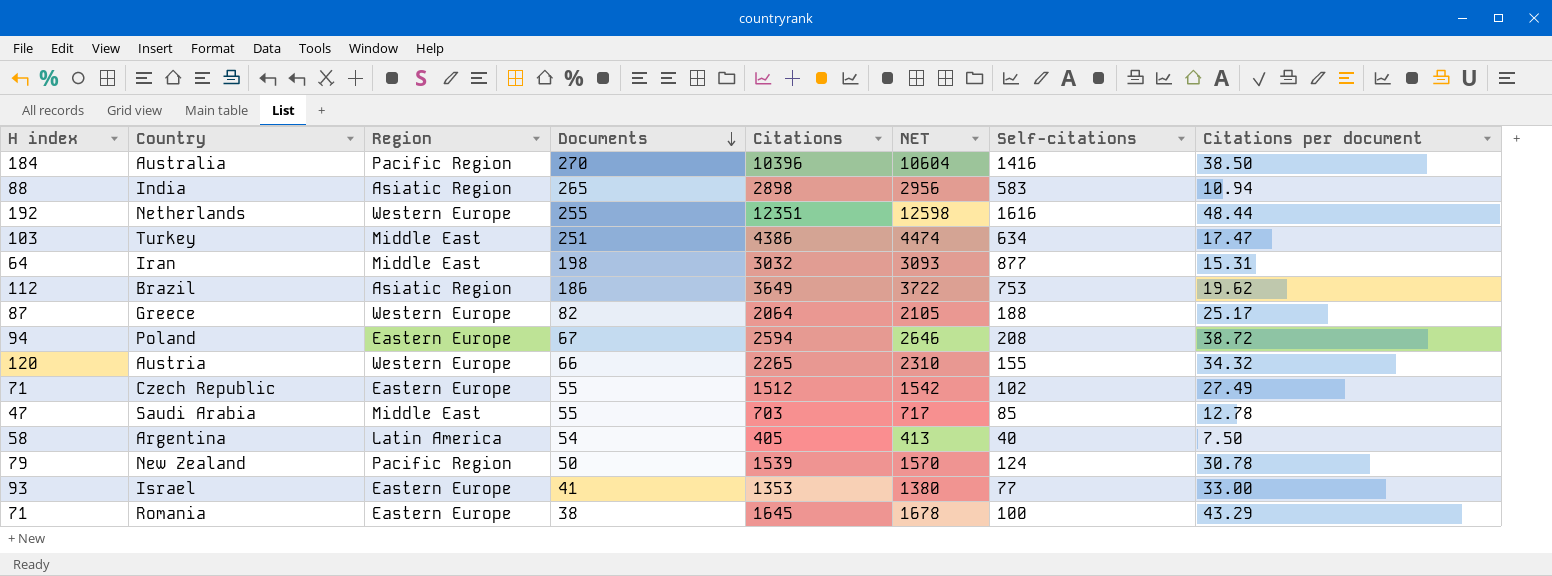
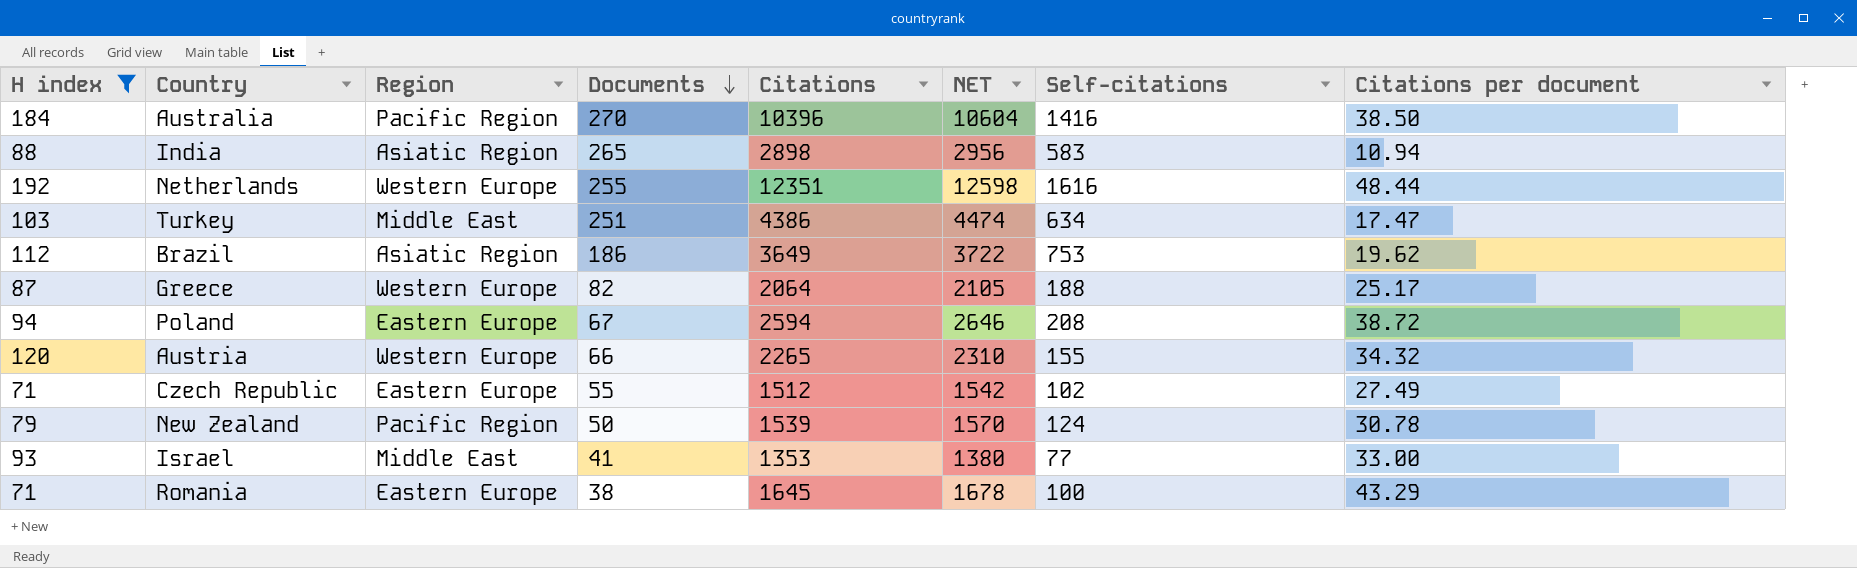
filter: none -> H index >= 71
Israel | Region: Eastern Europe -> Middle East

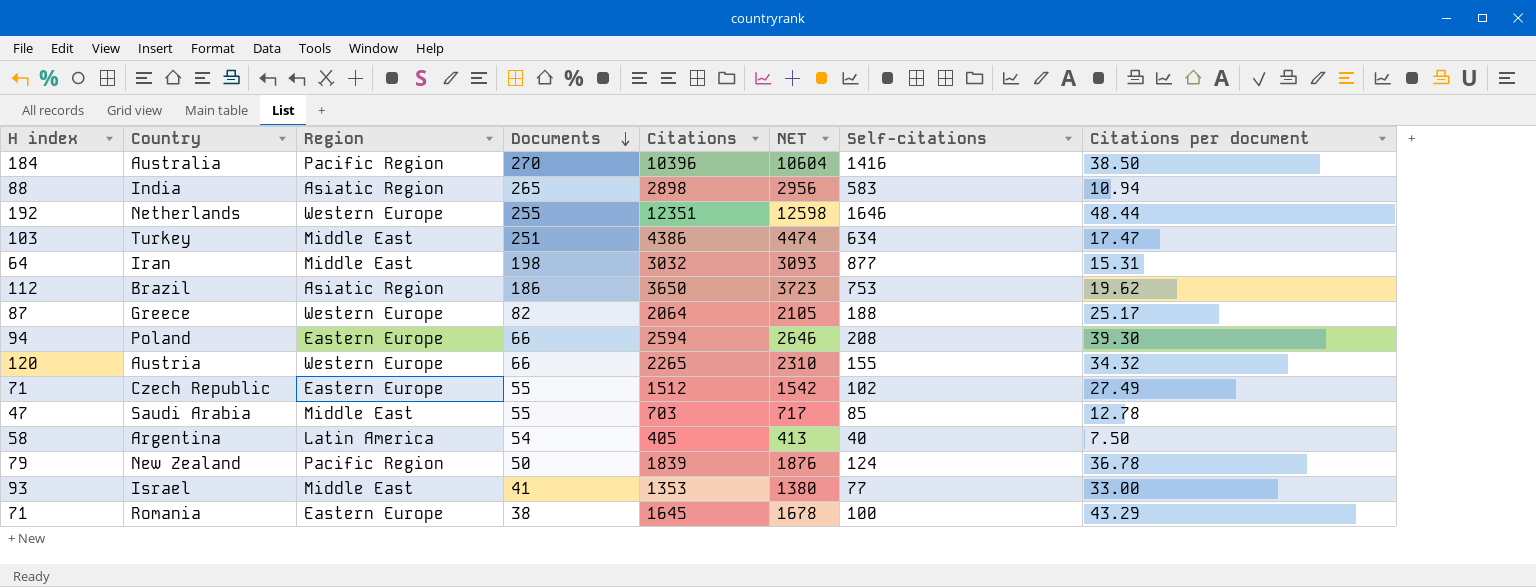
filter: H index >= 71 -> none
Netherlands | Self-citations: 1616 -> 1646
Brazil | Citations: 3649 -> 3650
Brazil | NET: 3722 -> 3723
Poland | Documents: 67 -> 66
Poland | Citations per document: 38.72 -> 39.30
New Zealand | Citations: 1539 -> 1839
New Zealand | NET: 1570 -> 1876
New Zealand | Citations per document: 30.78 -> 36.78

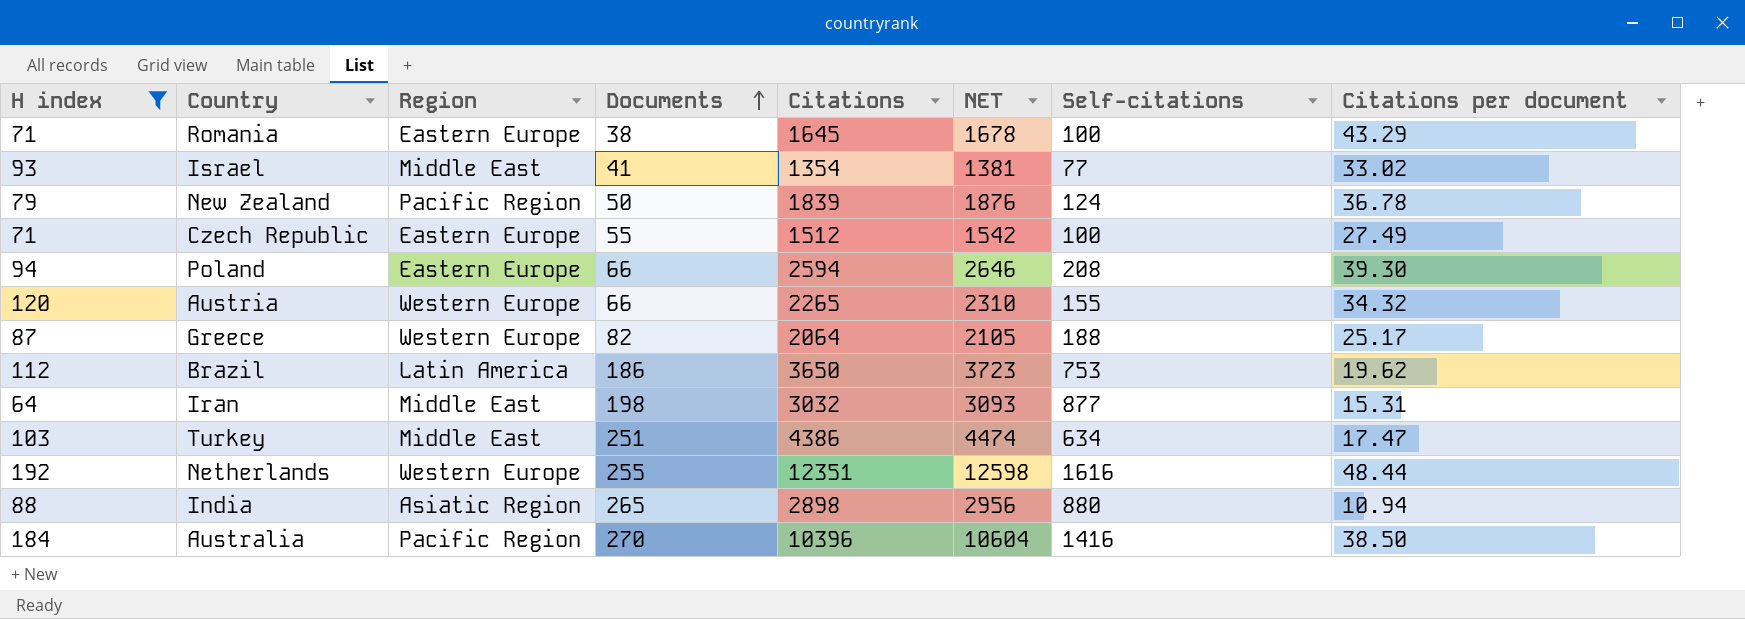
filter: none -> H index >= 64
row order: Documents descending -> Documents ascending
Israel | Citations: 1353 -> 1354
Israel | NET: 1380 -> 1381
Israel | Citations per document: 33.00 -> 33.02
Czech Republic | Self-citations: 102 -> 100
Brazil | Region: Asiatic Region -> Latin America
Netherlands | Self-citations: 1646 -> 1616
India | Self-citations: 583 -> 880

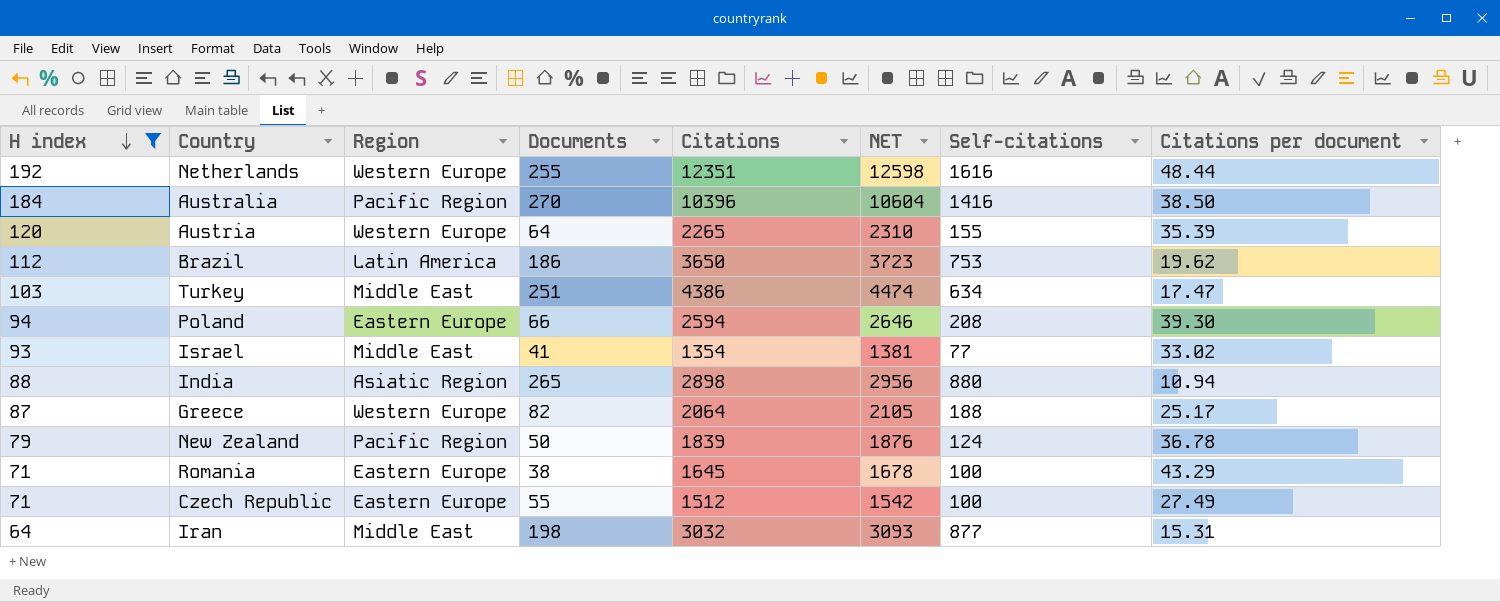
row order: Documents ascending -> H index descending
Austria | Documents: 66 -> 64
Austria | Citations per document: 34.32 -> 35.39

